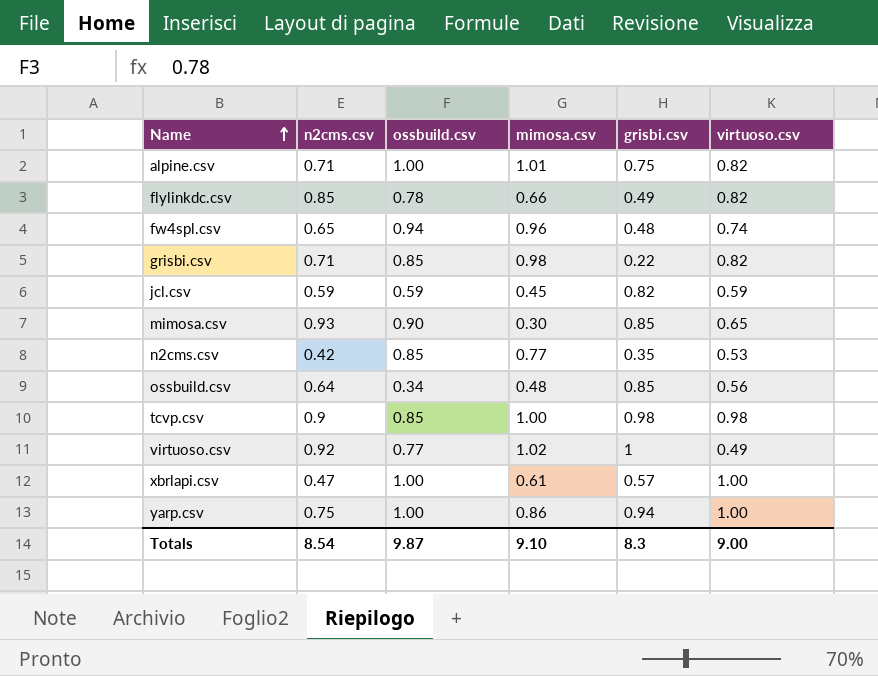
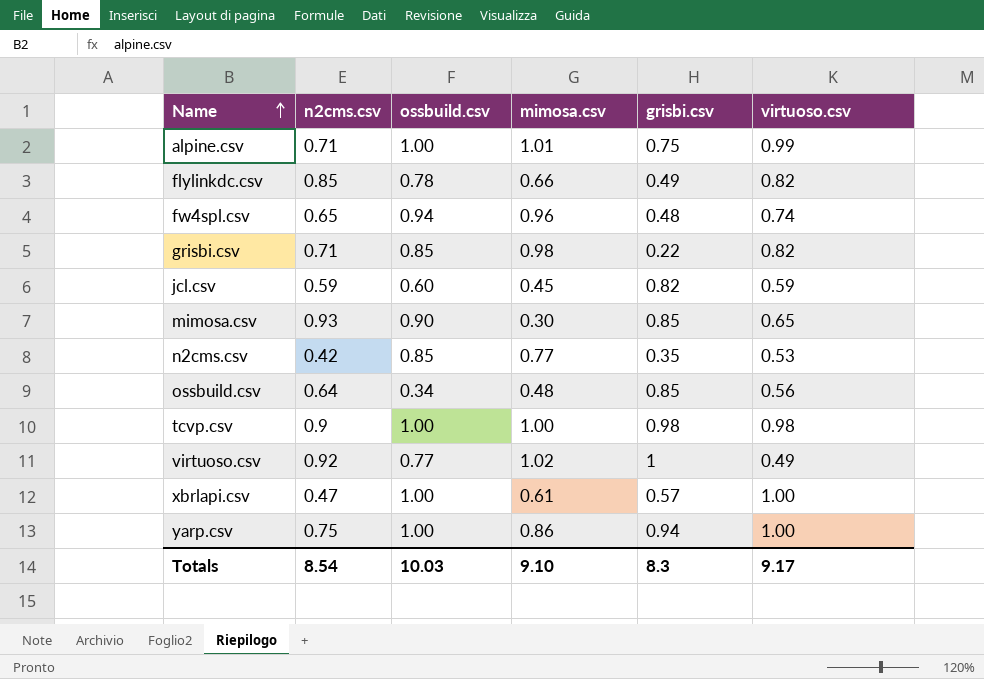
alpine.csv | virtuoso.csv: 0.82 -> 0.99
jcl.csv | ossbuild.csv: 0.59 -> 0.60
tcvp.csv | ossbuild.csv: 0.85 -> 1.00
Totals | ossbuild.csv: 9.87 -> 10.03
Totals | virtuoso.csv: 9.00 -> 9.17

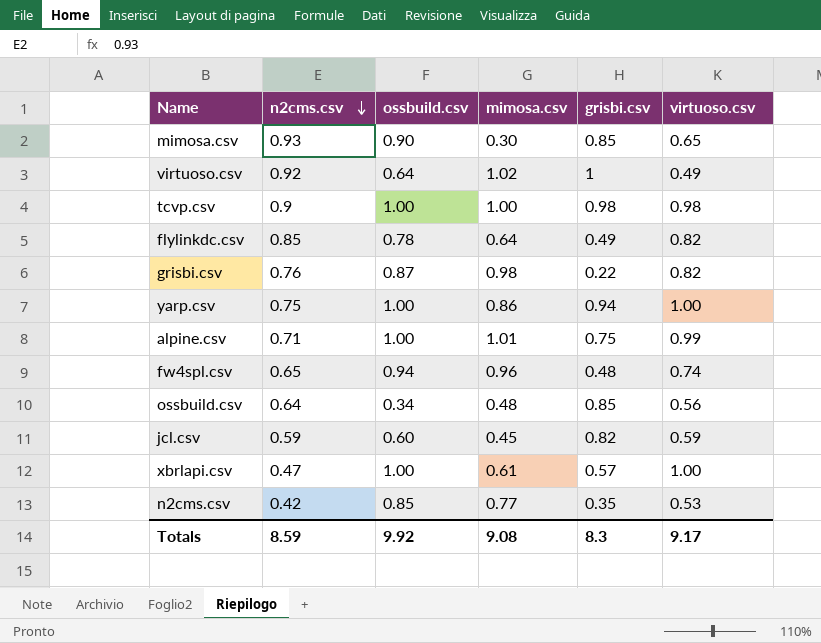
row order: Name ascending -> n2cms.csv descending
virtuoso.csv | ossbuild.csv: 0.77 -> 0.64
flylinkdc.csv | mimosa.csv: 0.66 -> 0.64
grisbi.csv | n2cms.csv: 0.71 -> 0.76
grisbi.csv | ossbuild.csv: 0.85 -> 0.87
Totals | n2cms.csv: 8.54 -> 8.59
Totals | ossbuild.csv: 10.03 -> 9.92
Totals | mimosa.csv: 9.10 -> 9.08

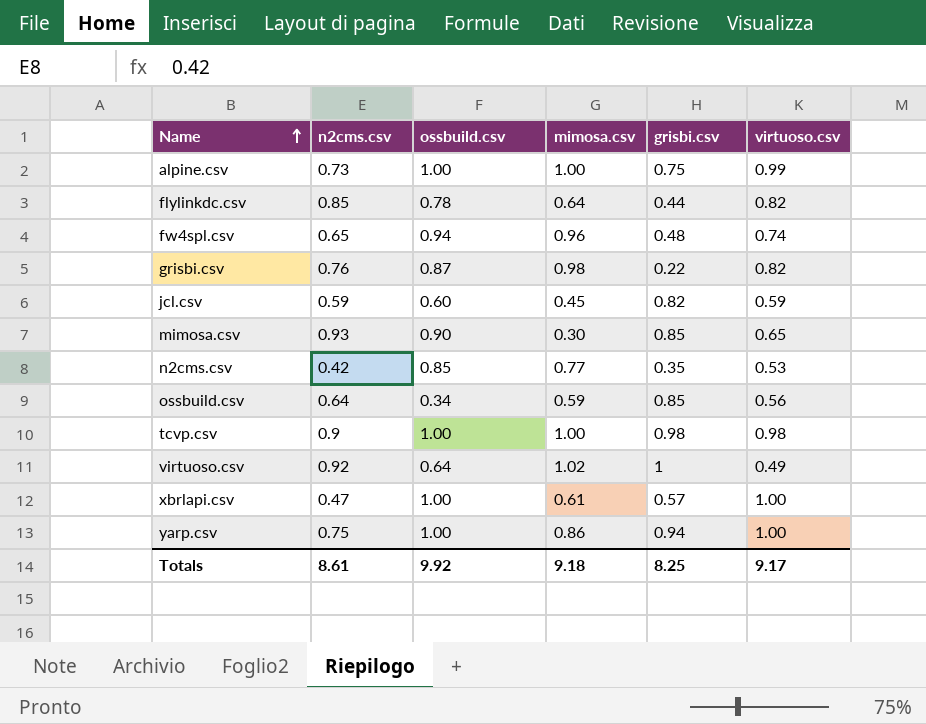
row order: n2cms.csv descending -> Name ascending
alpine.csv | n2cms.csv: 0.71 -> 0.73
alpine.csv | mimosa.csv: 1.01 -> 1.00
flylinkdc.csv | grisbi.csv: 0.49 -> 0.44
ossbuild.csv | mimosa.csv: 0.48 -> 0.59
Totals | n2cms.csv: 8.59 -> 8.61
Totals | mimosa.csv: 9.08 -> 9.18
Totals | grisbi.csv: 8.3 -> 8.25

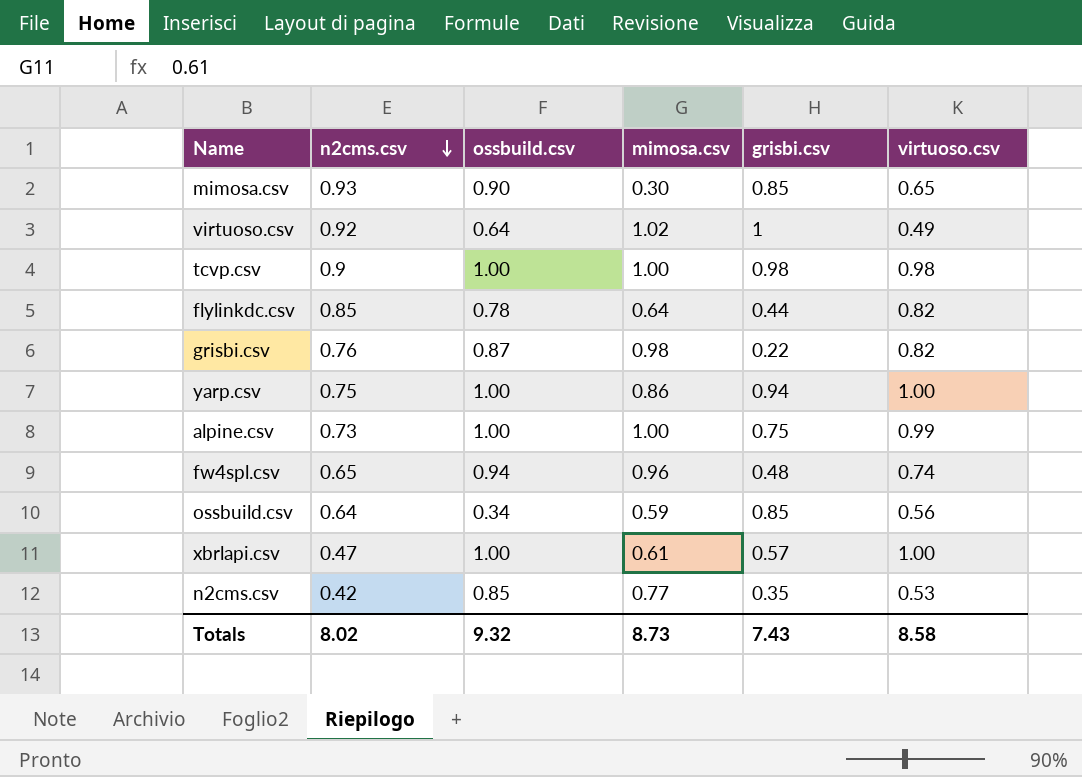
row order: Name ascending -> n2cms.csv descending
row jcl.csv: 0.59 | 0.60 | 0.45 | 0.82 | 0.59 -> none
Totals | n2cms.csv: 8.61 -> 8.02
Totals | ossbuild.csv: 9.92 -> 9.32
Totals | mimosa.csv: 9.18 -> 8.73
Totals | grisbi.csv: 8.25 -> 7.43
Totals | virtuoso.csv: 9.17 -> 8.58

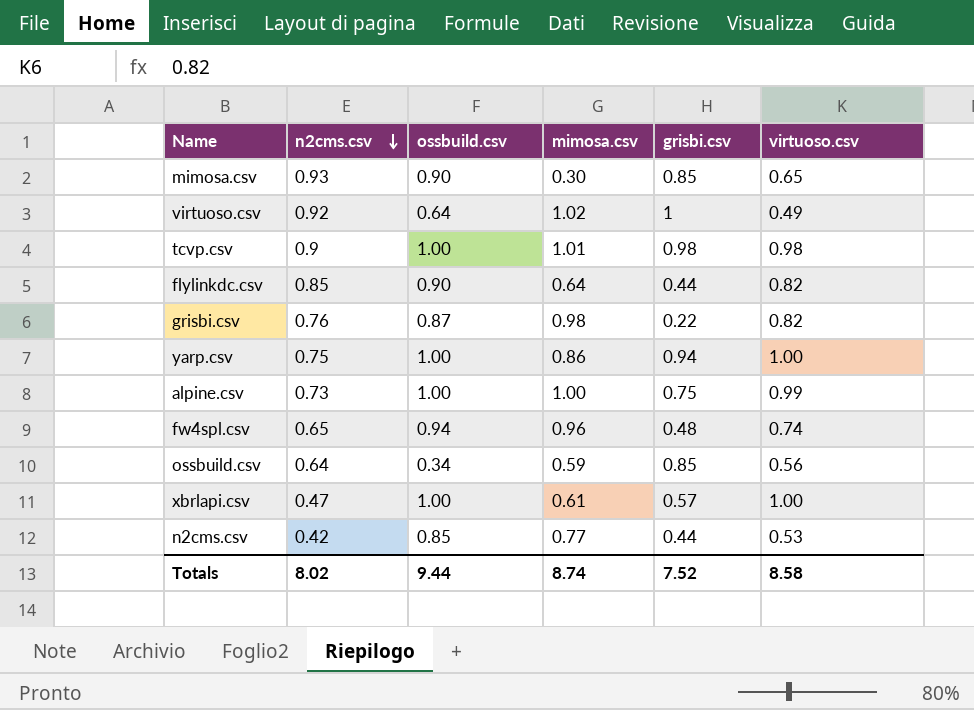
tcvp.csv | mimosa.csv: 1.00 -> 1.01
flylinkdc.csv | ossbuild.csv: 0.78 -> 0.90
n2cms.csv | grisbi.csv: 0.35 -> 0.44
Totals | ossbuild.csv: 9.32 -> 9.44
Totals | mimosa.csv: 8.73 -> 8.74
Totals | grisbi.csv: 7.43 -> 7.52

